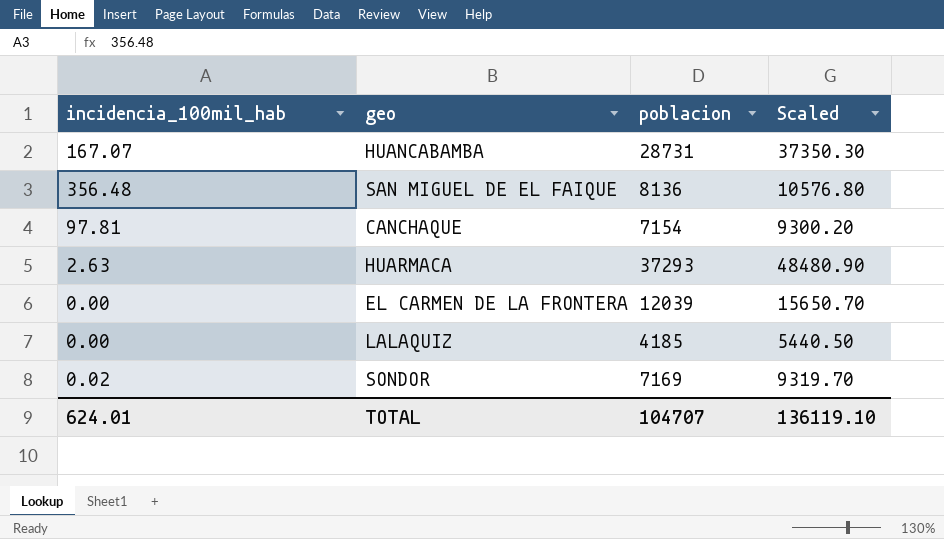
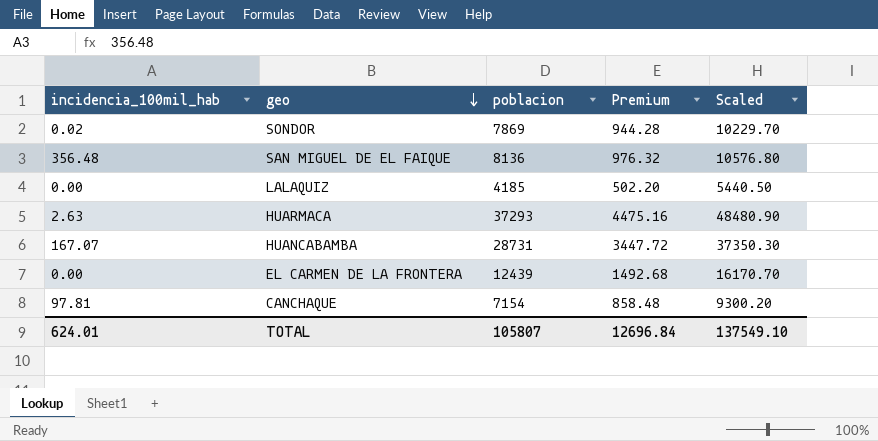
row order: none -> geo descending
column Premium | formula: none -> [poblacion] * 0.12
SONDOR | poblacion: 7169 -> 7869
SONDOR | Scaled: 9319.70 -> 10229.70
EL CARMEN DE LA FRONTERA | poblacion: 12039 -> 12439
EL CARMEN DE LA FRONTERA | Scaled: 15650.70 -> 16170.70
TOTAL | poblacion: 104707 -> 105807
TOTAL | Scaled: 136119.10 -> 137549.10

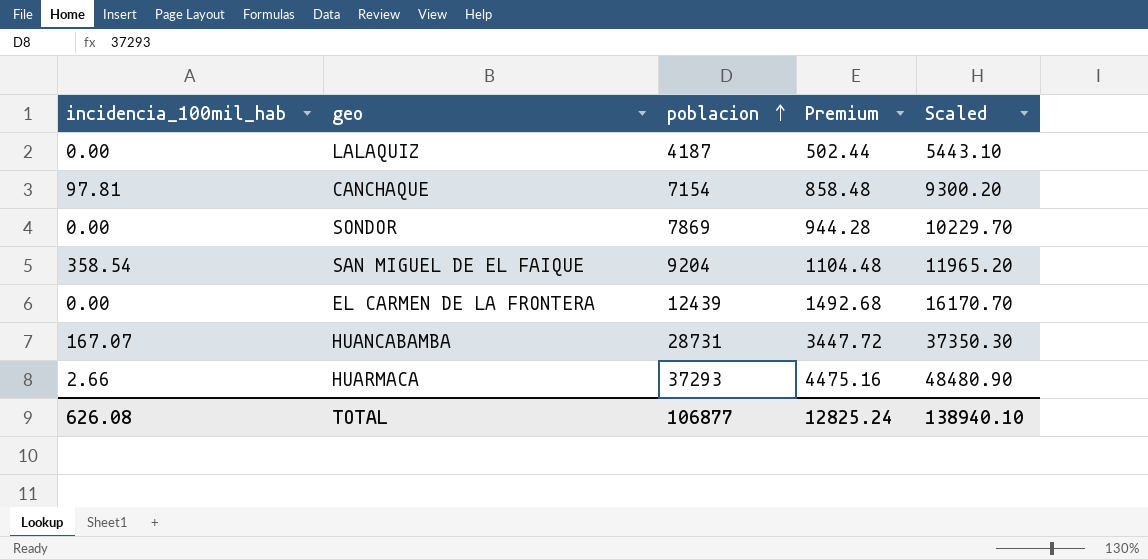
row order: geo descending -> poblacion ascending
LALAQUIZ | poblacion: 4185 -> 4187
LALAQUIZ | Premium: 502.20 -> 502.44
LALAQUIZ | Scaled: 5440.50 -> 5443.10
SONDOR | incidencia_100mil_hab: 0.02 -> 0.00
SAN MIGUEL DE EL FAIQUE | incidencia_100mil_hab: 356.48 -> 358.54
SAN MIGUEL DE EL FAIQUE | poblacion: 8136 -> 9204
SAN MIGUEL DE EL FAIQUE | Premium: 976.32 -> 1104.48
SAN MIGUEL DE EL FAIQUE | Scaled: 10576.80 -> 11965.20
HUARMACA | incidencia_100mil_hab: 2.63 -> 2.66
TOTAL | incidencia_100mil_hab: 624.01 -> 626.08
TOTAL | poblacion: 105807 -> 106877
TOTAL | Premium: 12696.84 -> 12825.24
TOTAL | Scaled: 137549.10 -> 138940.10

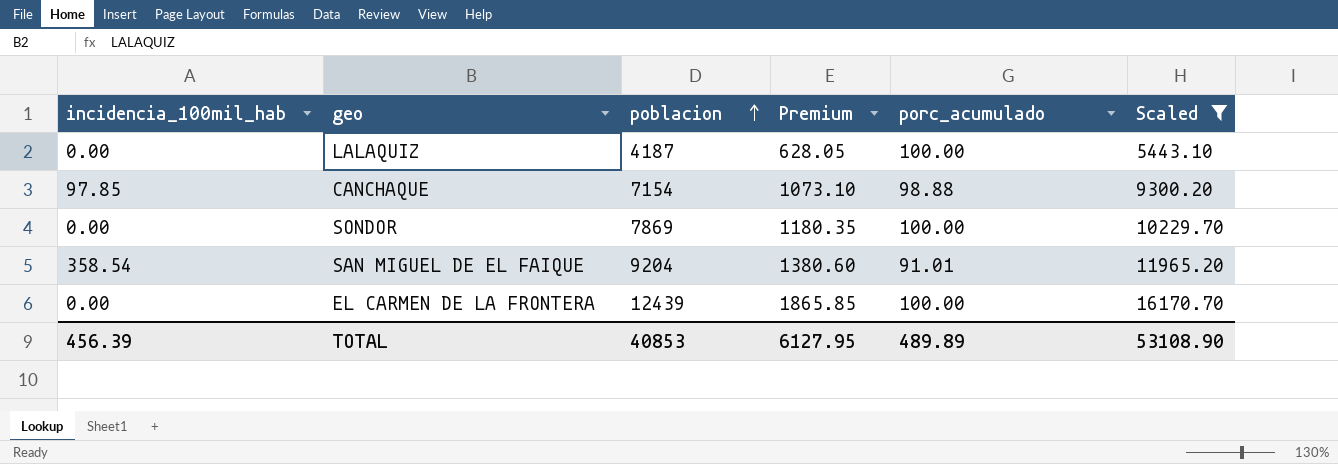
filter: none -> Scaled <= 16170.70
column Premium | formula: [poblacion] * 0.12 -> [poblacion] * 0.15
column porc_acumulado | position: none -> 5
CANCHAQUE | incidencia_100mil_hab: 97.81 -> 97.85
TOTAL | incidencia_100mil_hab: 626.08 -> 456.39
TOTAL | poblacion: 106877 -> 40853
TOTAL | Premium: 12825.24 -> 6127.95
TOTAL | Scaled: 138940.10 -> 53108.90

